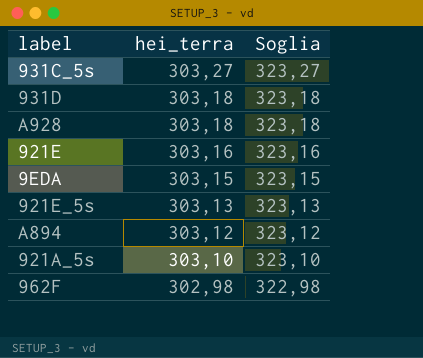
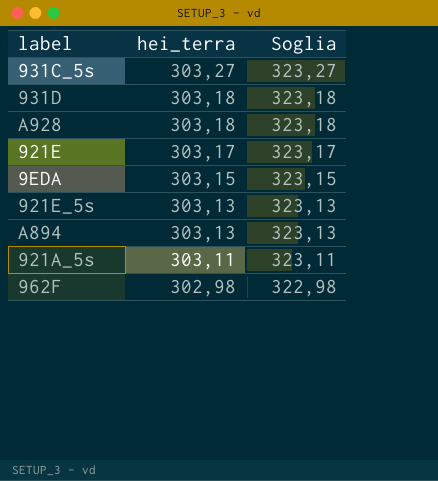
921E | hei_terra: 303,16 -> 303,17
921E | Soglia: 323,16 -> 323,17
A894 | hei_terra: 303,12 -> 303,13
A894 | Soglia: 323,12 -> 323,13
921A_5s | hei_terra: 303,10 -> 303,11
921A_5s | Soglia: 323,10 -> 323,11

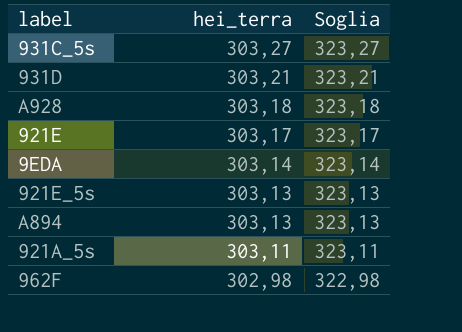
931D | hei_terra: 303,18 -> 303,21
931D | Soglia: 323,18 -> 323,21
9EDA | hei_terra: 303,15 -> 303,14
9EDA | Soglia: 323,15 -> 323,14

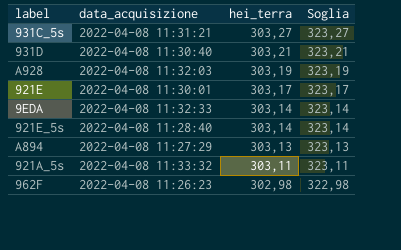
column data_acquisizione | position: none -> 2
A928 | hei_terra: 303,18 -> 303,19
A928 | Soglia: 323,18 -> 323,19
921E_5s | hei_terra: 303,13 -> 303,14
921E_5s | Soglia: 323,13 -> 323,14

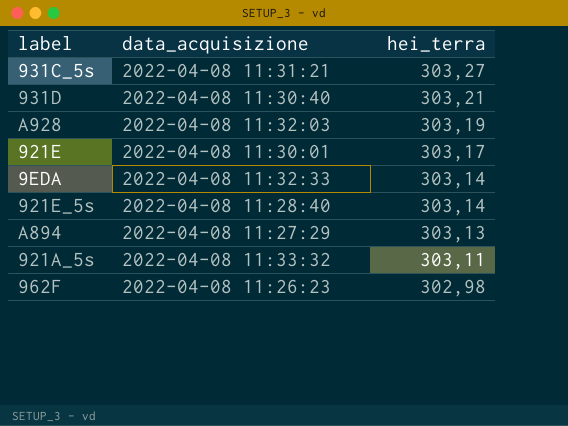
column Soglia | formula: [hei_terra] + 20 -> none

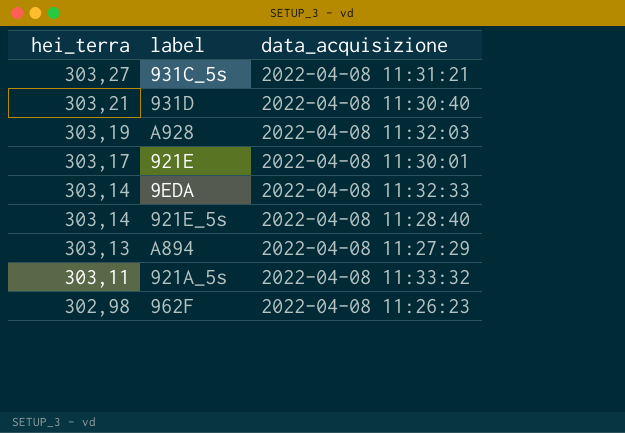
column hei_terra | position: 3 -> 1

